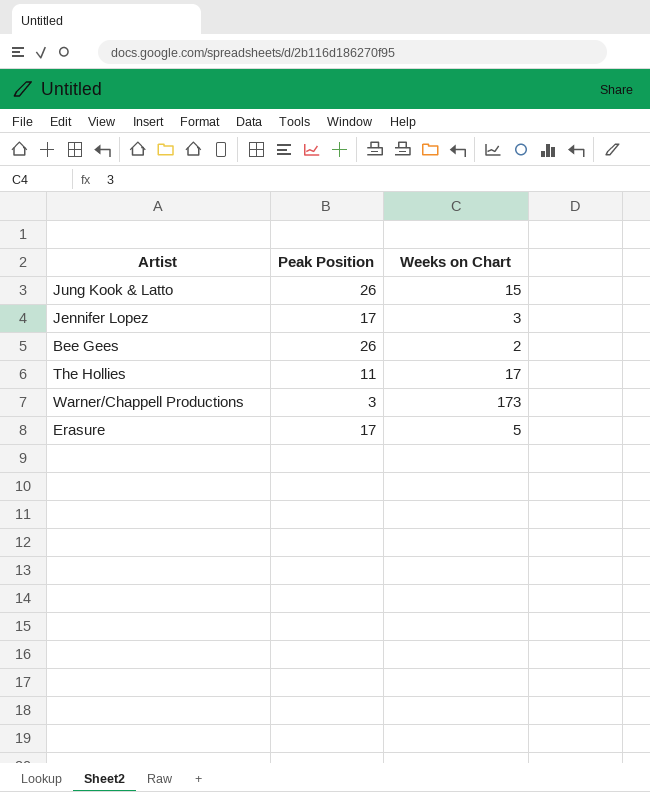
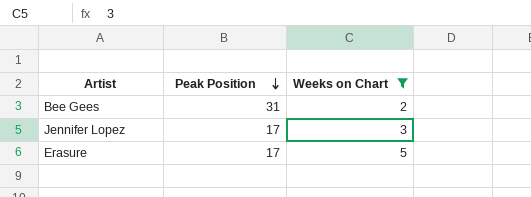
filter: none -> Weeks on Chart <= 5
row order: none -> Peak Position descending
Bee Gees | Peak Position: 26 -> 31

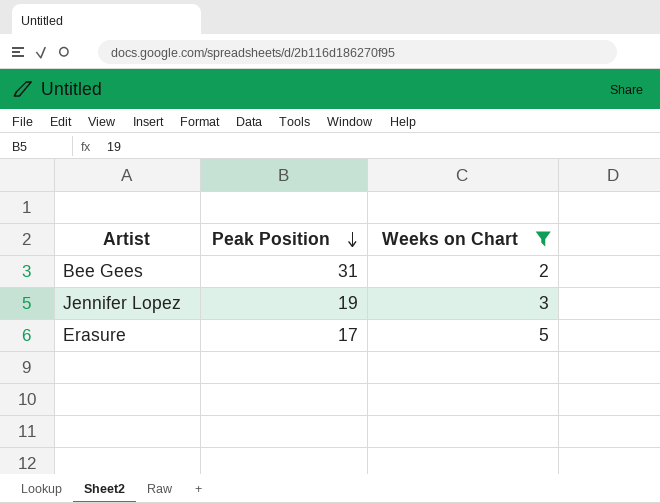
Jennifer Lopez | Peak Position: 17 -> 19

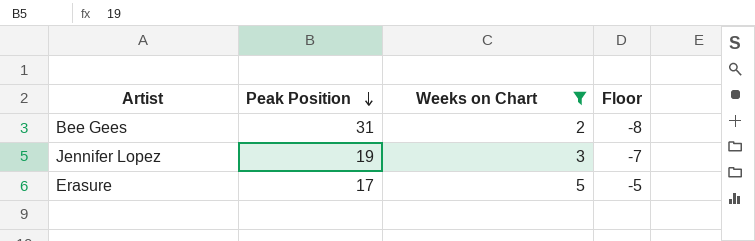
column Floor | formula: none -> [Weeks on Chart] - 10

